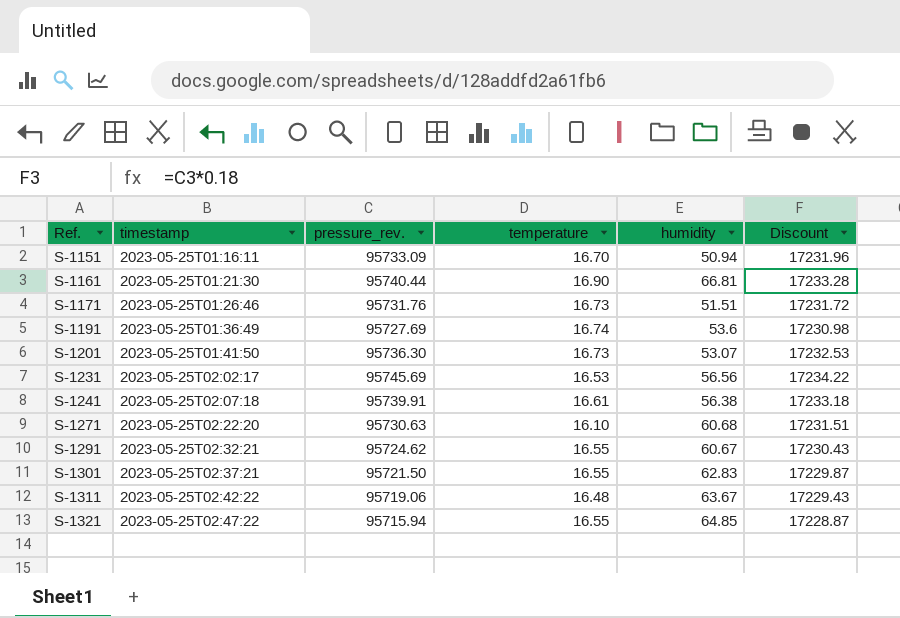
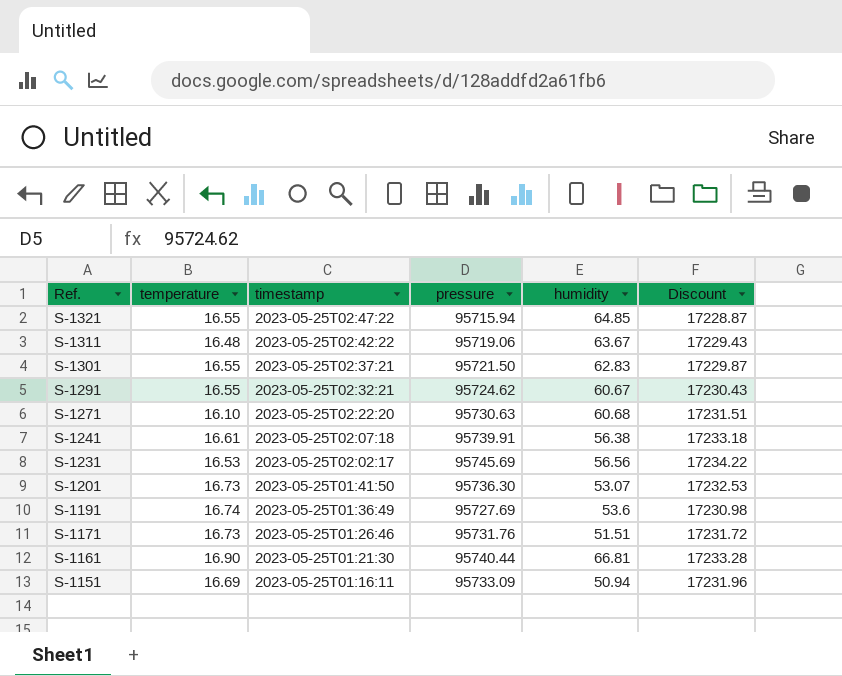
row order: Ref. ascending -> Ref. descending
column temperature | position: 4 -> 2
column name: pressure_rev. -> pressure
S-1151 | temperature: 16.70 -> 16.69

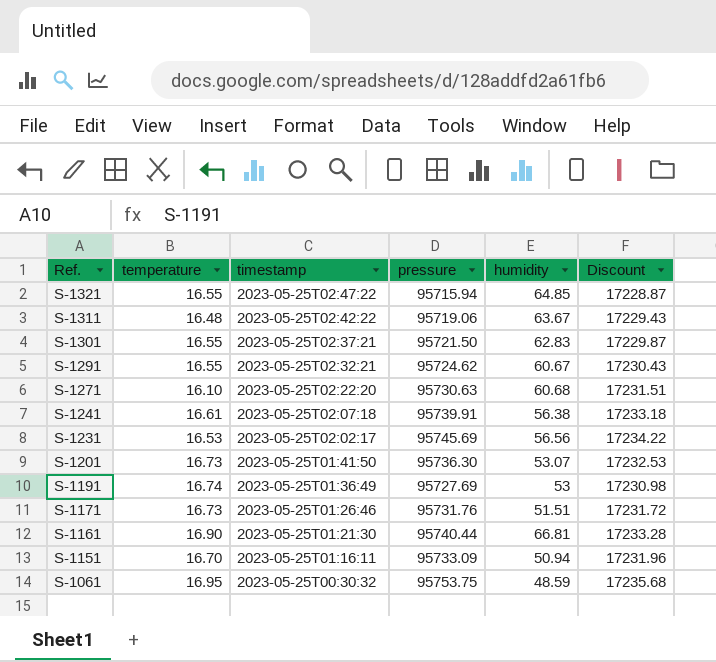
S-1191 | humidity: 53.6 -> 53
S-1151 | temperature: 16.69 -> 16.70
row S-1061: none -> 16.95 | 2023-05-25T00:30:32 | 95753.75 | 48.59 | 17235.68

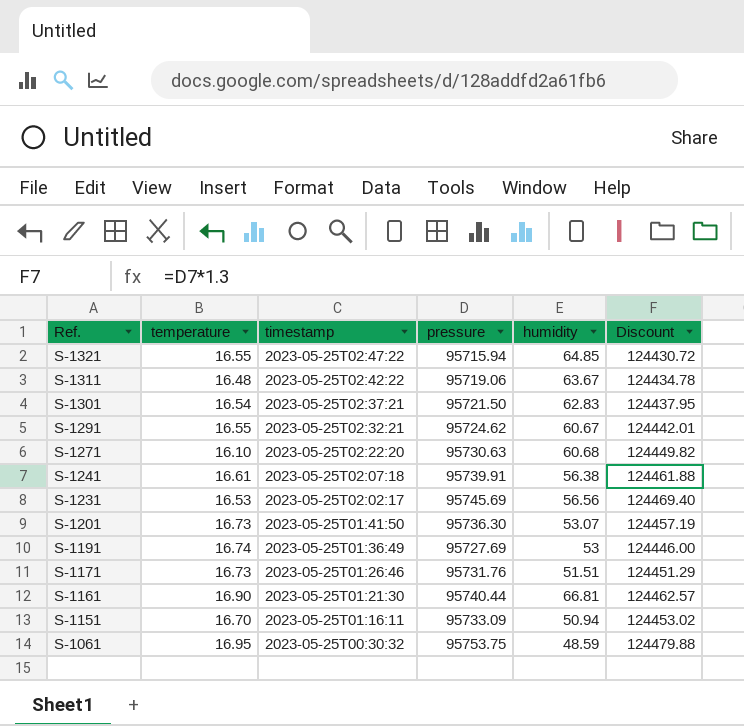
column Discount | formula: [pressure] * 0.18 -> [pressure] * 1.3
S-1301 | temperature: 16.55 -> 16.54

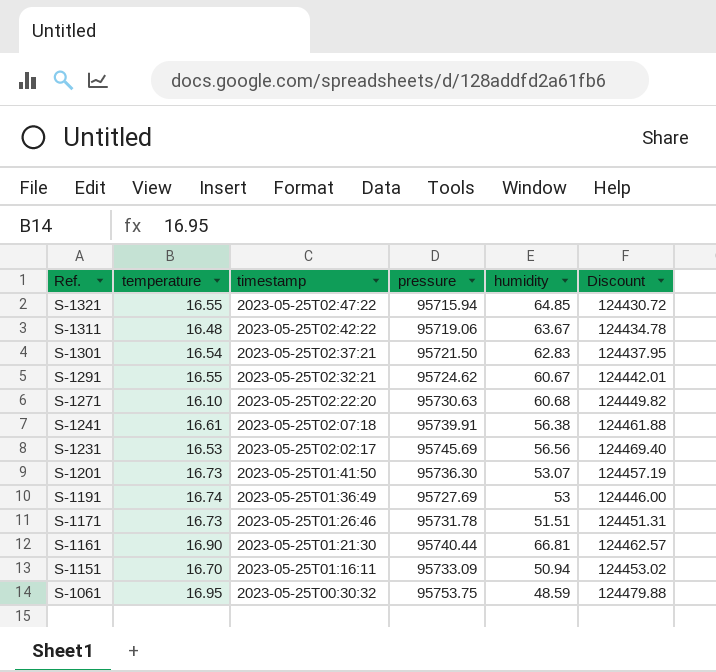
S-1171 | pressure: 95731.76 -> 95731.78
S-1171 | Discount: 124451.29 -> 124451.31

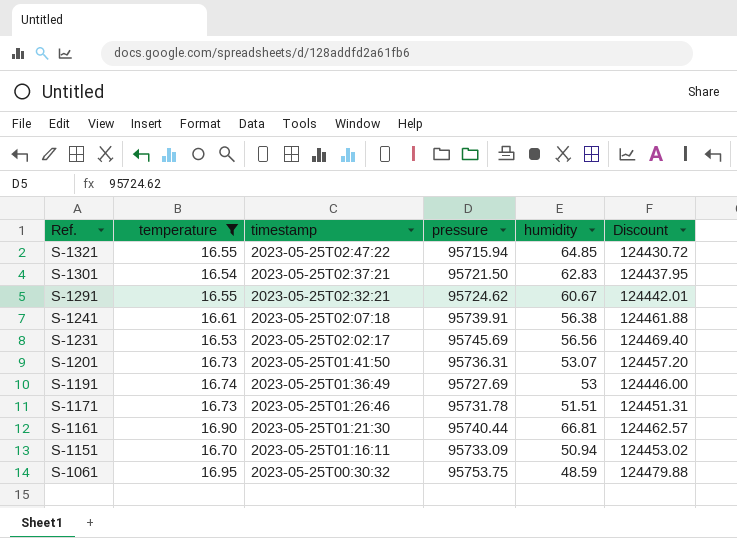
filter: none -> temperature >= 16.53
S-1201 | pressure: 95736.30 -> 95736.31
S-1201 | Discount: 124457.19 -> 124457.20

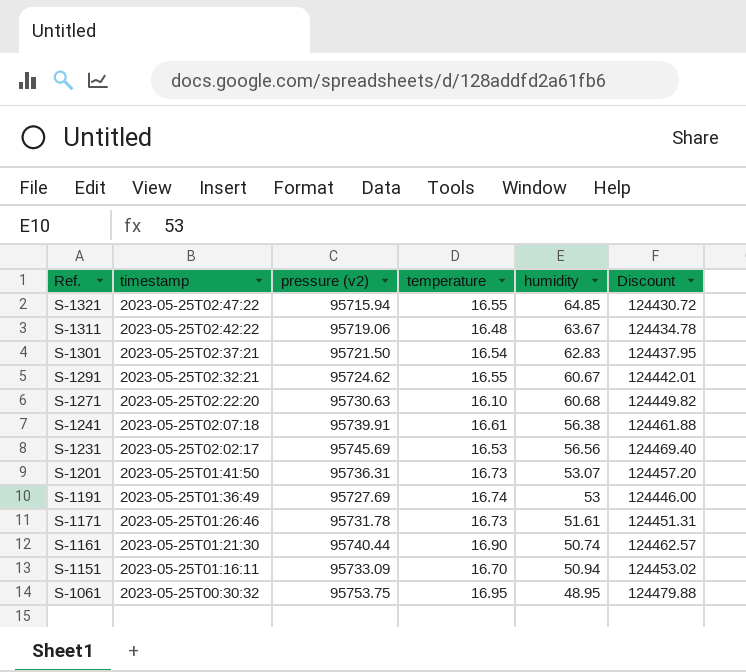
filter: temperature >= 16.53 -> none
column name: pressure -> pressure (v2)
column temperature | position: 2 -> 4
S-1171 | humidity: 51.51 -> 51.61
S-1161 | humidity: 66.81 -> 50.74
S-1061 | humidity: 48.59 -> 48.95

